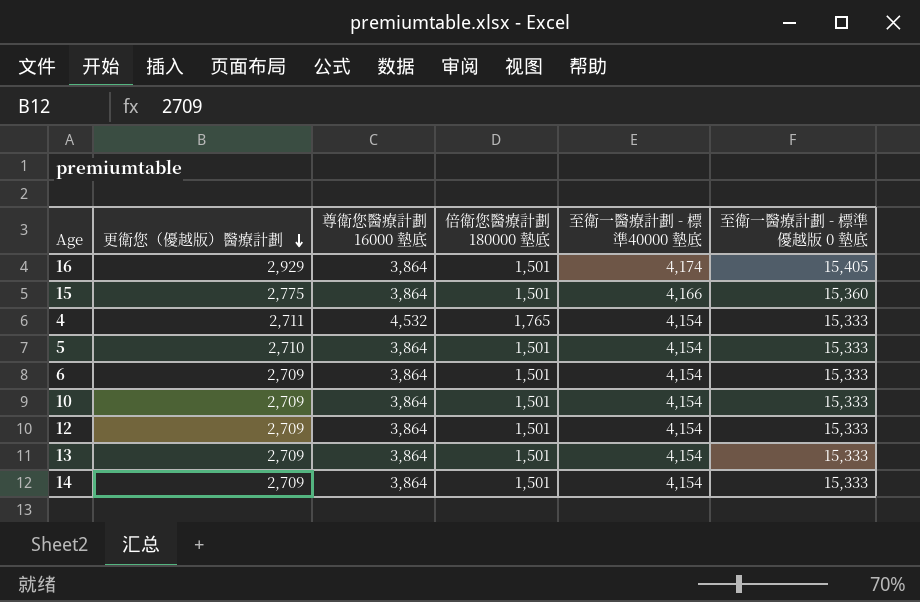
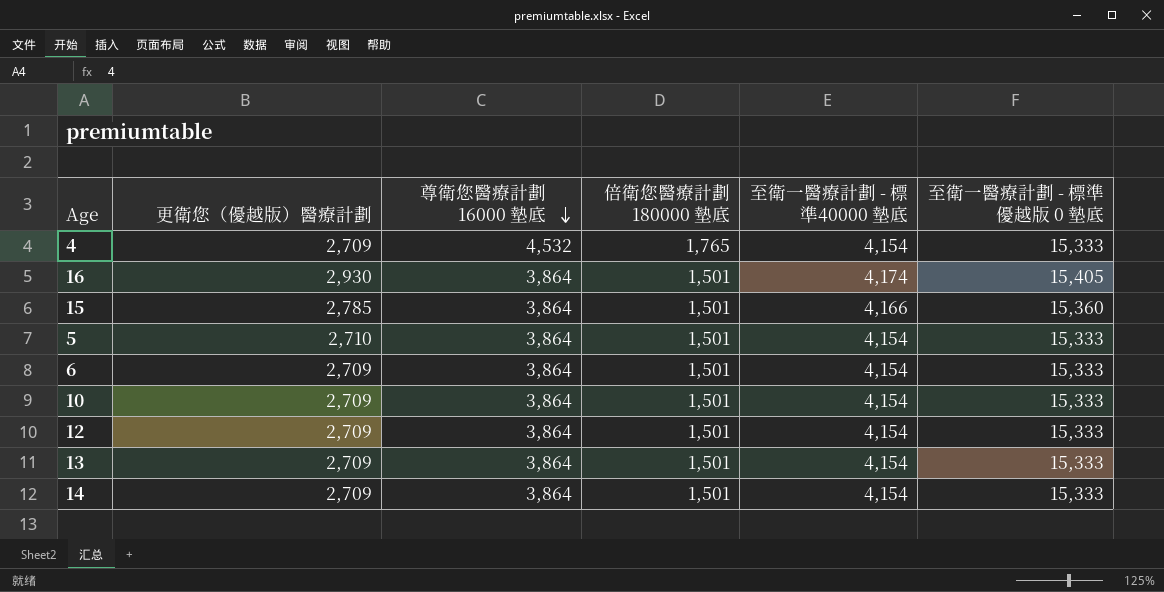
row order: 更衛您（優越版）醫療計劃 descending -> 尊衛您醫療計劃 16000 墊底 descending
4 | 更衛您（優越版）醫療計劃: 2,711 -> 2,709
16 | 更衛您（優越版）醫療計劃: 2,929 -> 2,930
15 | 更衛您（優越版）醫療計劃: 2,775 -> 2,785

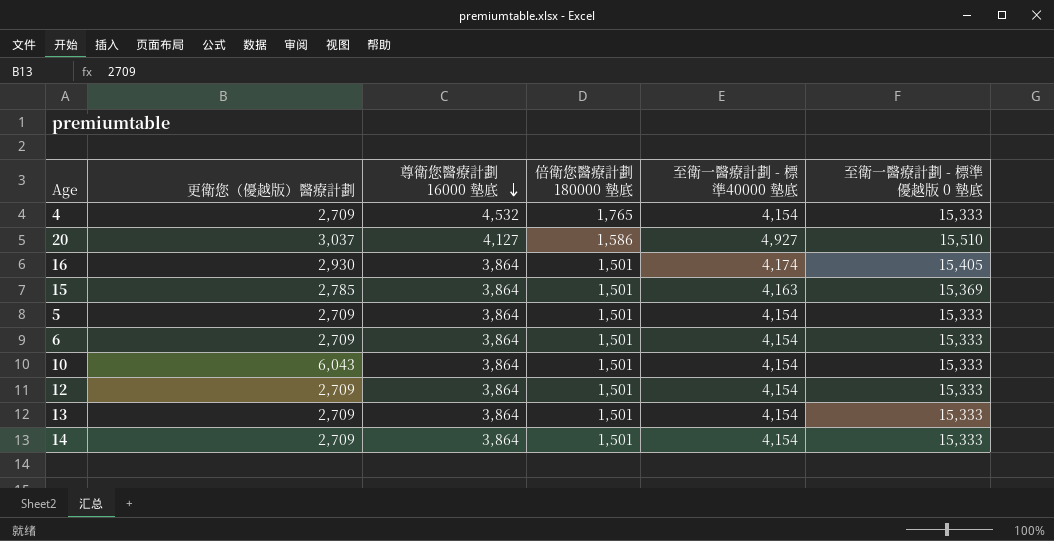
row 20: none -> 3,037 | 4,127 | 1,586 | 4,927 | 15,510
15 | 至衛一醫療計劃 - 標準40000 墊底: 4,166 -> 4,163
15 | 至衛一醫療計劃 - 標準優越版 0 墊底: 15,360 -> 15,369
5 | 更衛您（優越版）醫療計劃: 2,710 -> 2,709
10 | 更衛您（優越版）醫療計劃: 2,709 -> 6,043

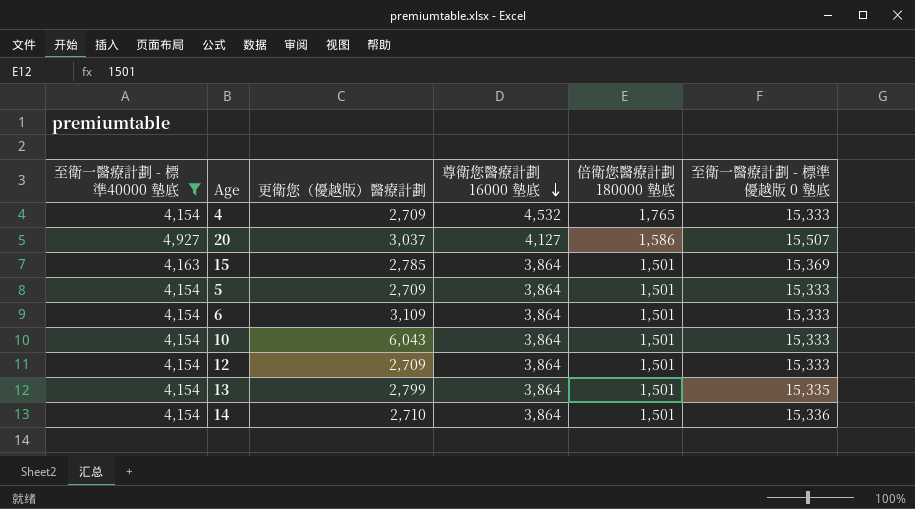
filter: none -> 至衛一醫療計劃 - 標準40000 墊底 != 4,174
column 至衛一醫療計劃 - 標準40000 墊底 | position: 5 -> 1
20 | 至衛一醫療計劃 - 標準優越版 0 墊底: 15,510 -> 15,507
6 | 更衛您（優越版）醫療計劃: 2,709 -> 3,109
13 | 更衛您（優越版）醫療計劃: 2,709 -> 2,799
13 | 至衛一醫療計劃 - 標準優越版 0 墊底: 15,333 -> 15,335
14 | 更衛您（優越版）醫療計劃: 2,709 -> 2,710
14 | 至衛一醫療計劃 - 標準優越版 0 墊底: 15,333 -> 15,336

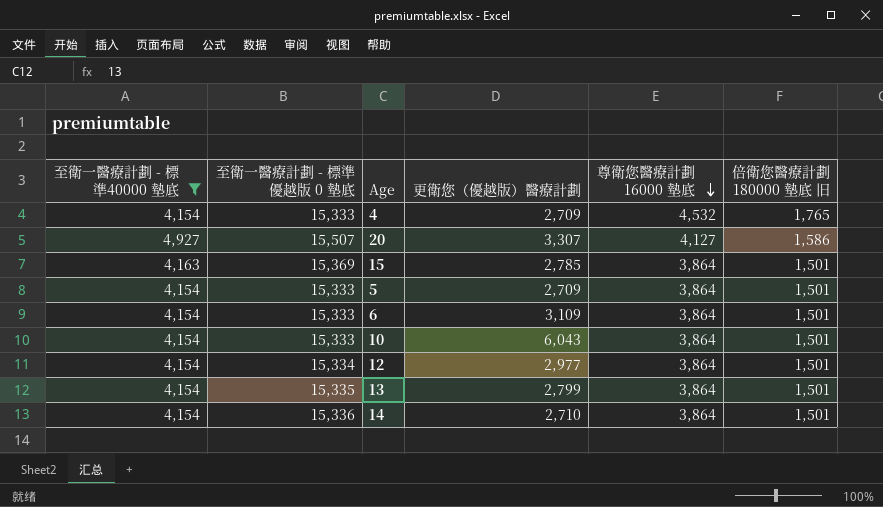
column 至衛一醫療計劃 - 標準優越版 0 墊底 | position: 6 -> 2
column name: 倍衛您醫療計劃 180000 墊底 -> 倍衛您醫療計劃 180000 墊底 旧
20 | 更衛您（優越版）醫療計劃: 3,037 -> 3,307
12 | 至衛一醫療計劃 - 標準優越版 0 墊底: 15,333 -> 15,334
12 | 更衛您（優越版）醫療計劃: 2,709 -> 2,977

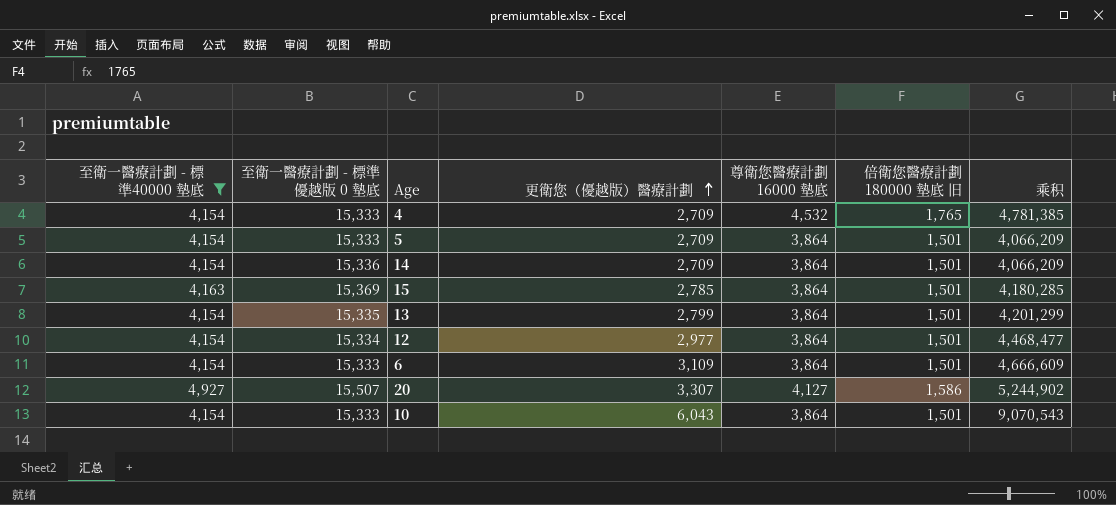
row order: 尊衛您醫療計劃 16000 墊底 descending -> 更衛您（優越版）醫療計劃 ascending
column 乘积 | formula: none -> [更衛您（優越版）醫療計劃] * [倍衛您醫療計劃 180000 墊底 旧]
14 | 更衛您（優越版）醫療計劃: 2,710 -> 2,709

